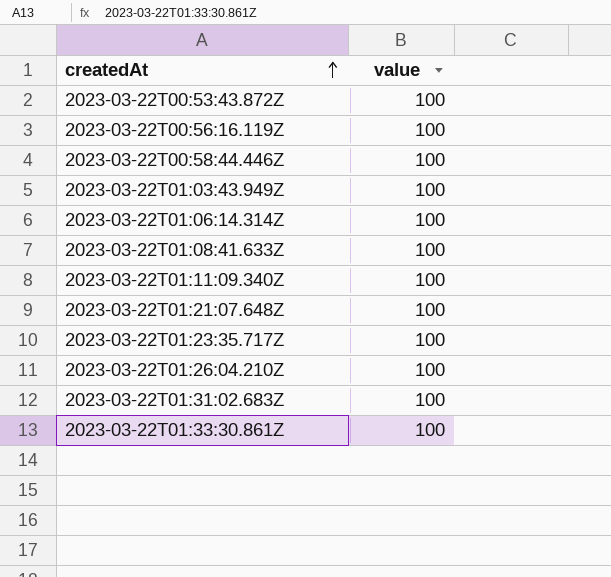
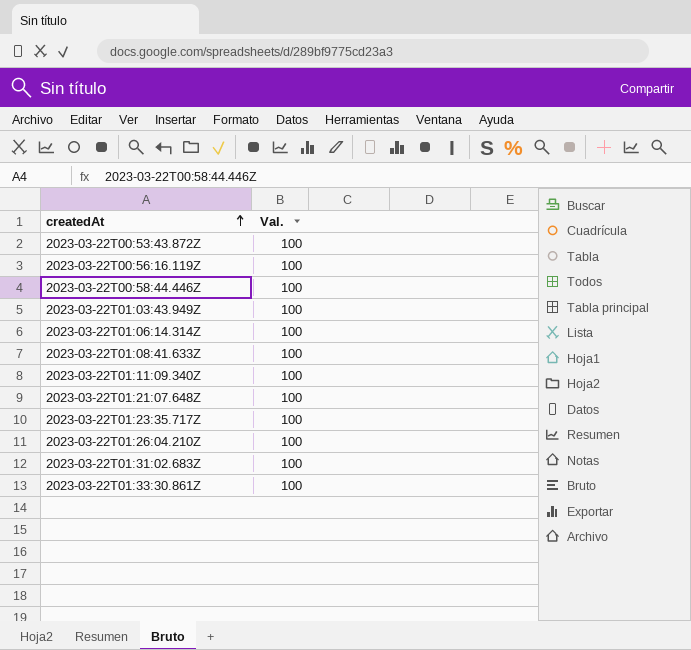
column name: value -> Val.

